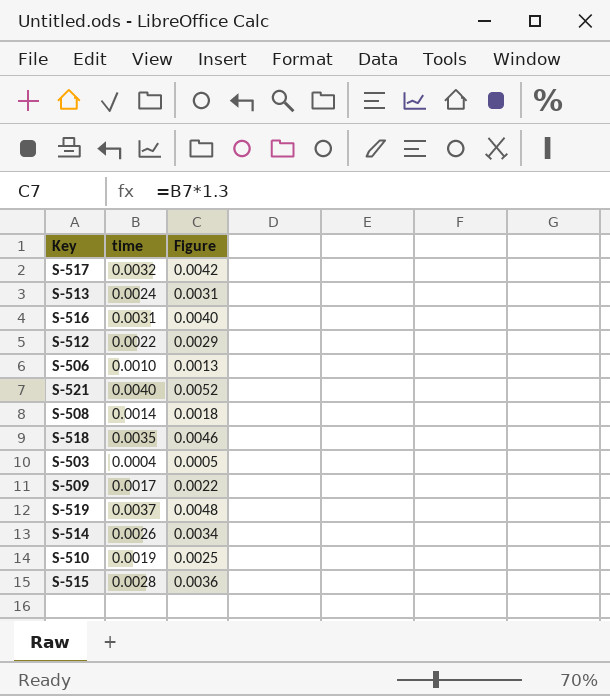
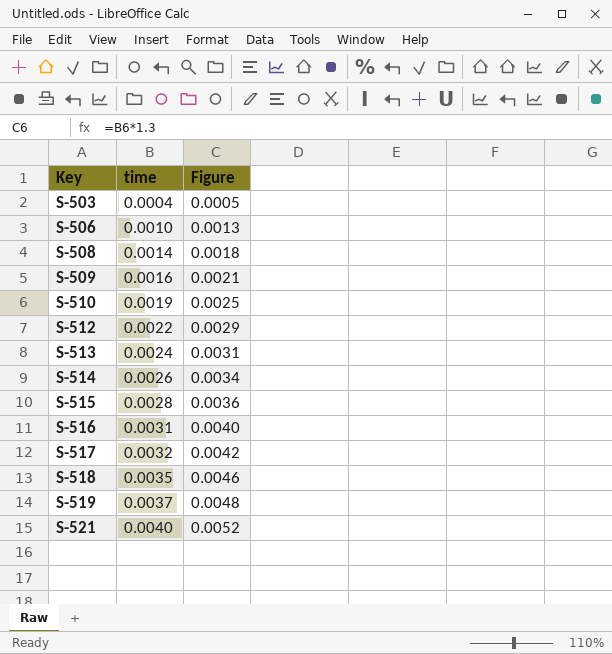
row order: none -> Key ascending
S-509 | time: 0.0017 -> 0.0016
S-509 | Figure: 0.0022 -> 0.0021

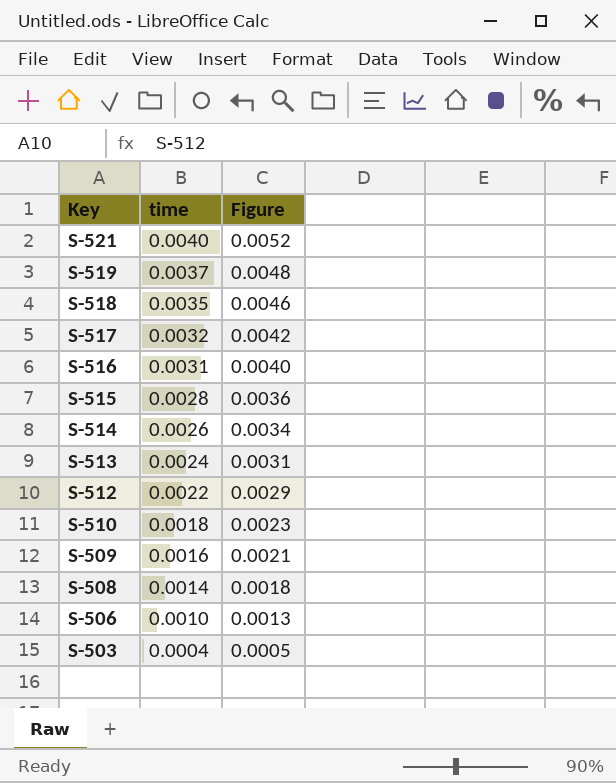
row order: Key ascending -> Key descending
S-510 | time: 0.0019 -> 0.0018
S-510 | Figure: 0.0025 -> 0.0023

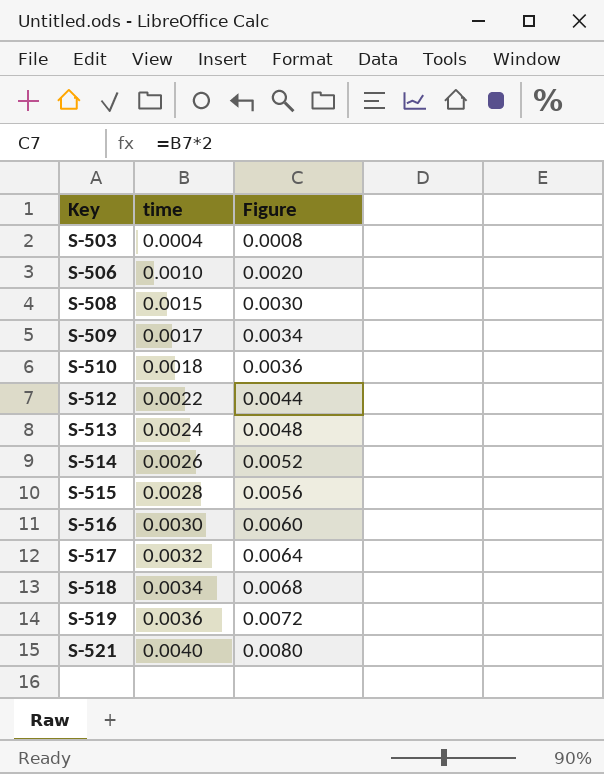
row order: Key descending -> Key ascending
column Figure | formula: [time] * 1.3 -> [time] * 2
S-508 | time: 0.0014 -> 0.0015
S-509 | time: 0.0016 -> 0.0017
S-516 | time: 0.0031 -> 0.0030
S-518 | time: 0.0035 -> 0.0034
S-519 | time: 0.0037 -> 0.0036

